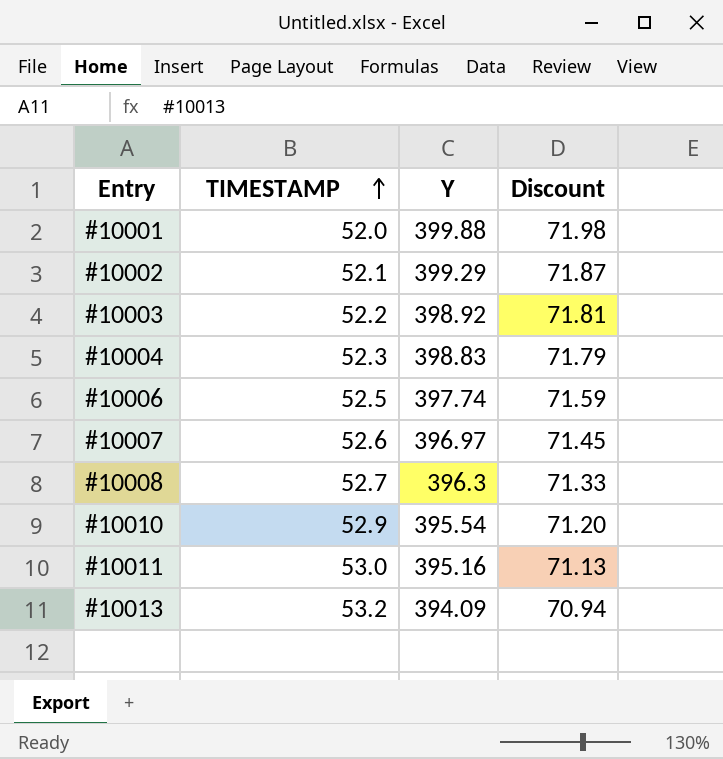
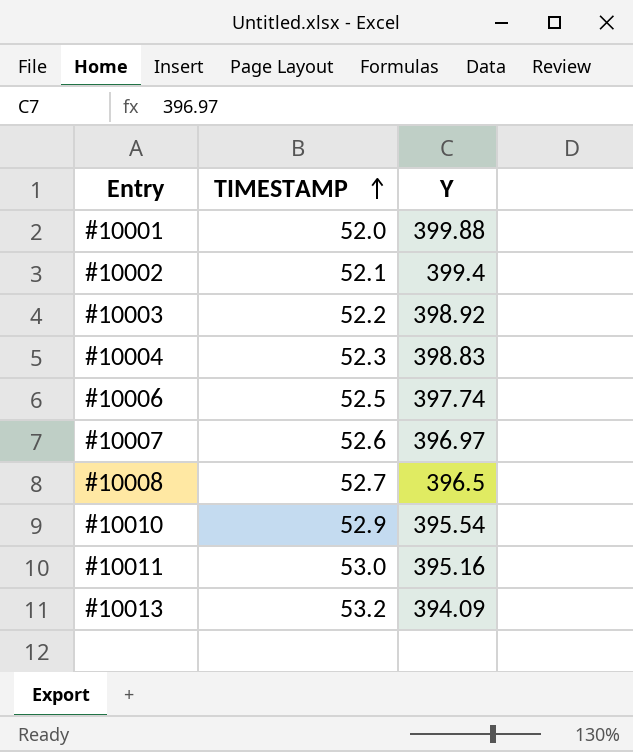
column Discount | formula: [Y] * 0.18 -> none
#10002 | Y: 399.29 -> 399.4
#10008 | Y: 396.3 -> 396.5

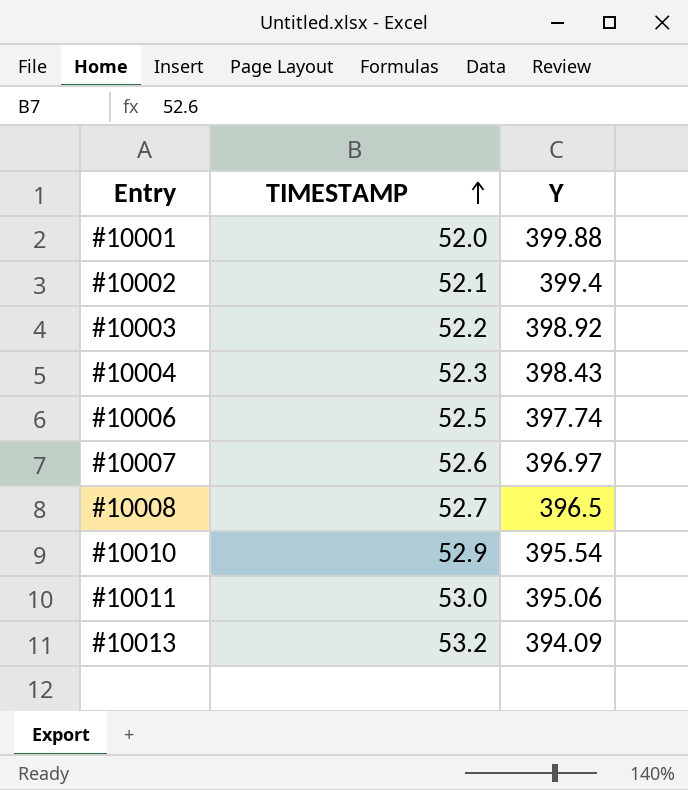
#10004 | Y: 398.83 -> 398.43
#10011 | Y: 395.16 -> 395.06

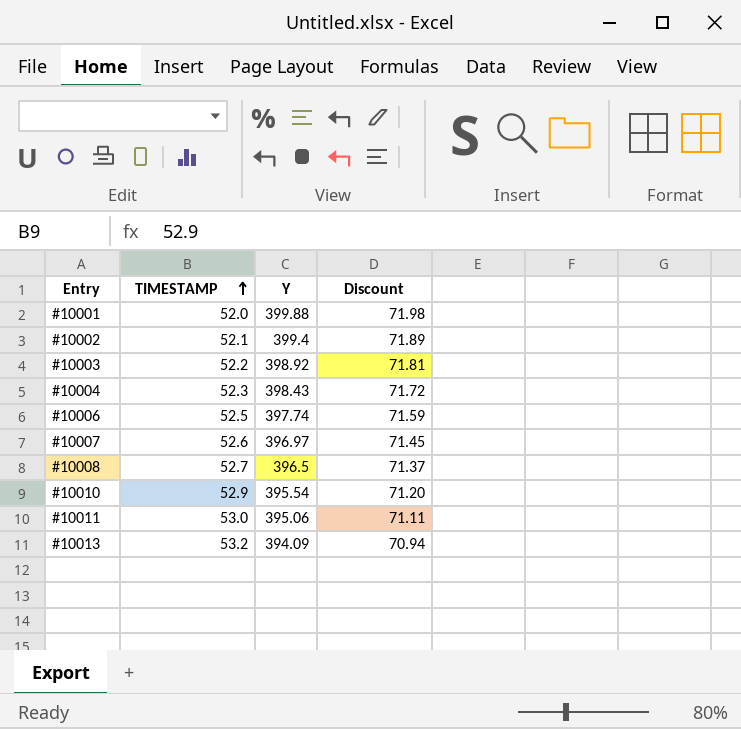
column Discount | formula: none -> [Y] * 0.18

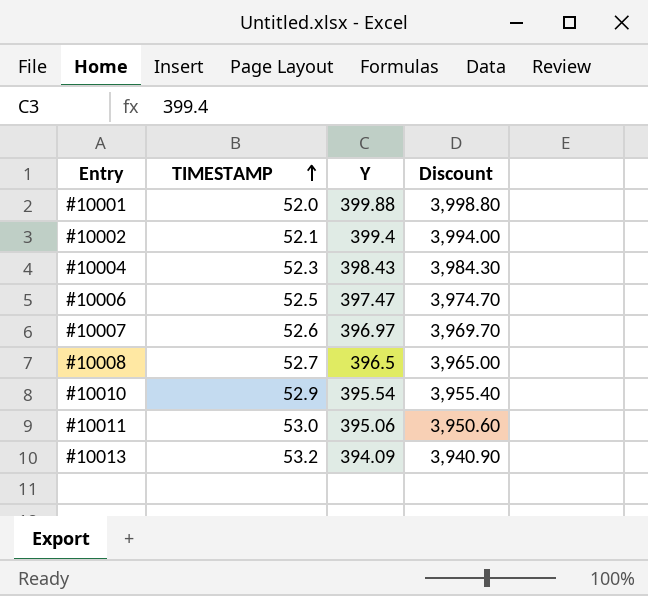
column Discount | formula: [Y] * 0.18 -> [Y] * 10
row #10003: 52.2 | 398.92 | 71.81 -> none
#10006 | Y: 397.74 -> 397.47

